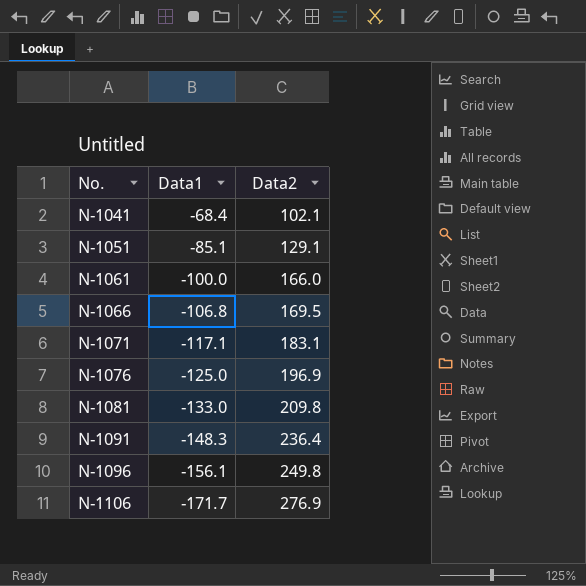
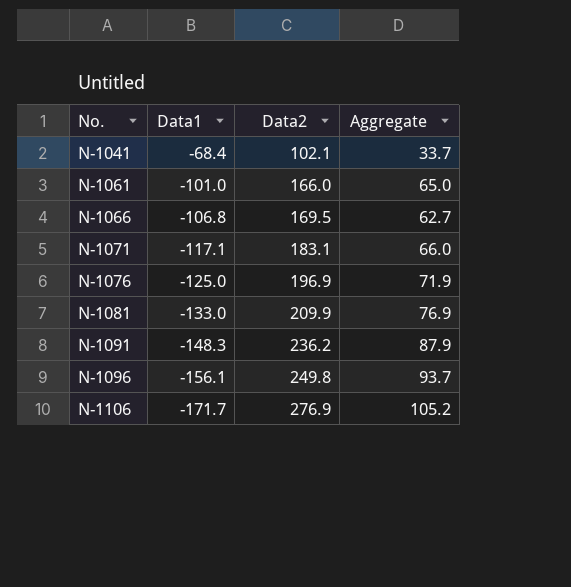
column Aggregate | formula: none -> [Data1] + [Data2]
row N-1051: -85.1 | 129.1 -> none
N-1061 | Data1: -100.0 -> -101.0
N-1081 | Data2: 209.8 -> 209.9
N-1091 | Data2: 236.4 -> 236.2

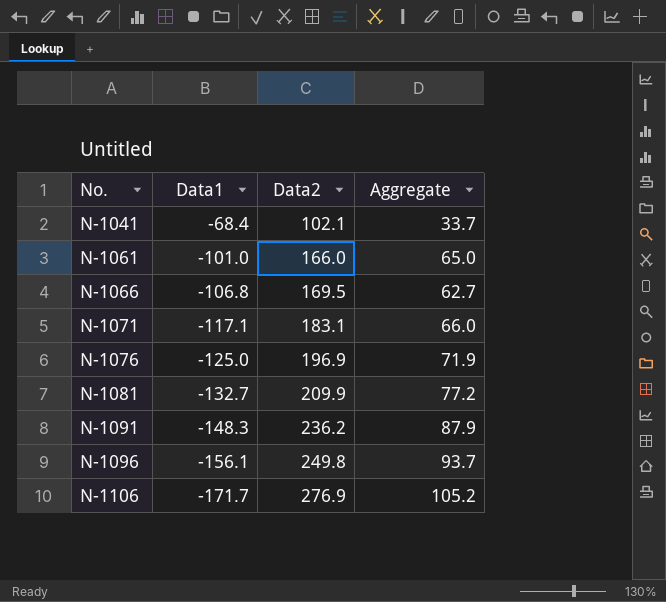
N-1081 | Data1: -133.0 -> -132.7
N-1081 | Aggregate: 76.9 -> 77.2

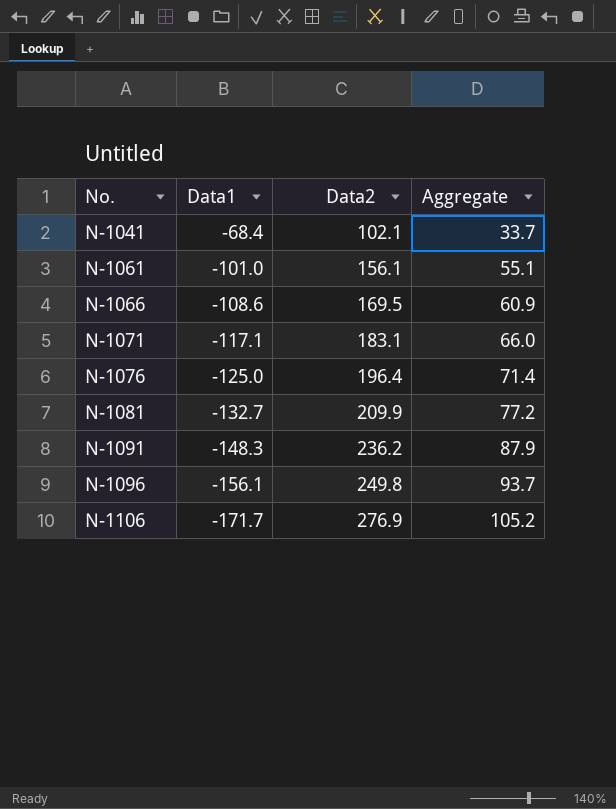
N-1061 | Data2: 166.0 -> 156.1
N-1061 | Aggregate: 65.0 -> 55.1
N-1066 | Data1: -106.8 -> -108.6
N-1066 | Aggregate: 62.7 -> 60.9
N-1076 | Data2: 196.9 -> 196.4
N-1076 | Aggregate: 71.9 -> 71.4

